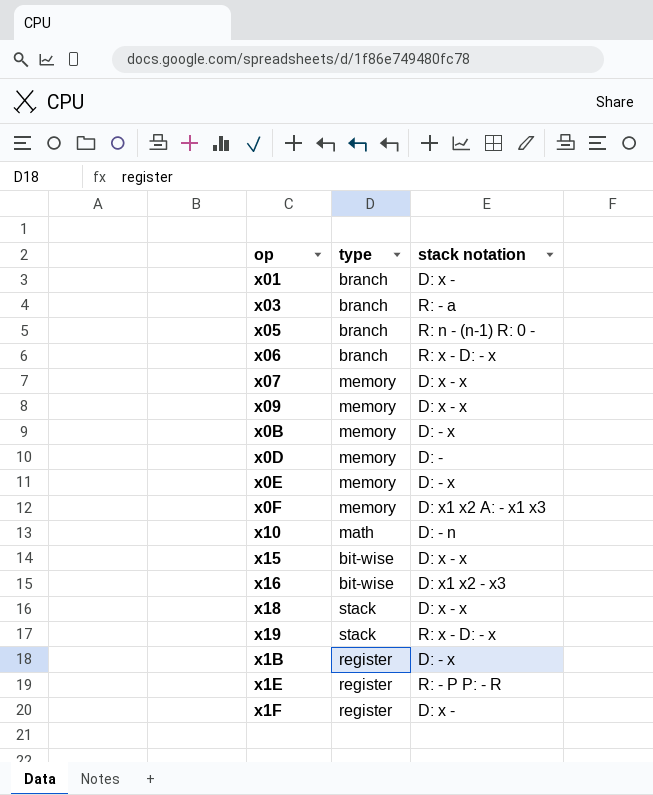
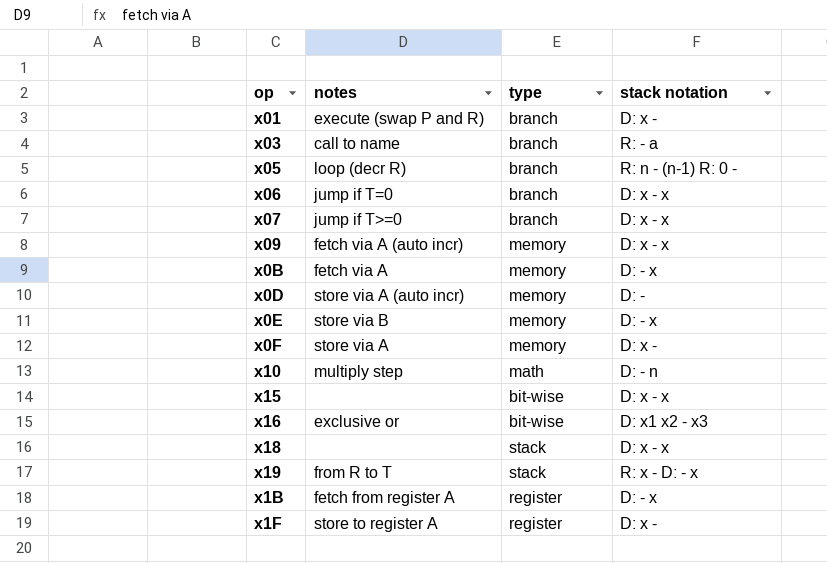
column notes | position: none -> 2
row x1E: register | R: - P P: - R -> none
x06 | stack notation: R: x - D: - x -> D: x - x
x07 | type: memory -> branch
x0F | stack notation: D: x1 x2 A: - x1 x3 -> D: x -

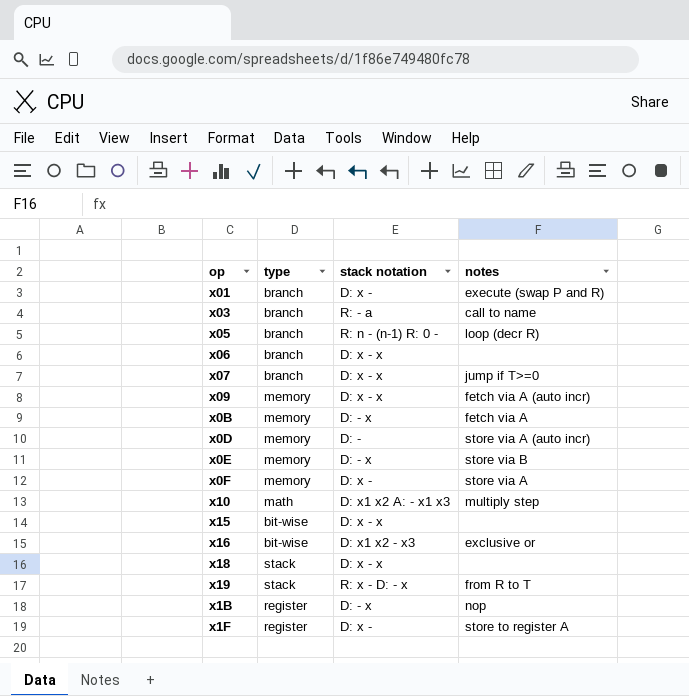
column notes | position: 2 -> 4
x06 | notes: jump if T=0 -> none
x10 | stack notation: D: - n -> D: x1 x2 A: - x1 x3
x1B | notes: fetch from register A -> nop

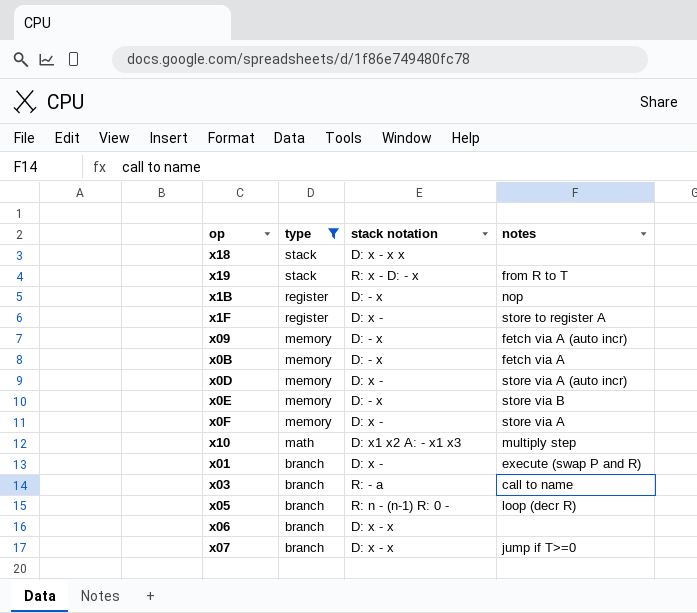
filter: none -> type != bit-wise
row order: none -> type descending
x18 | stack notation: D: x - x -> D: x - x x
x09 | stack notation: D: x - x -> D: - x
x0D | stack notation: D: - -> D: x -

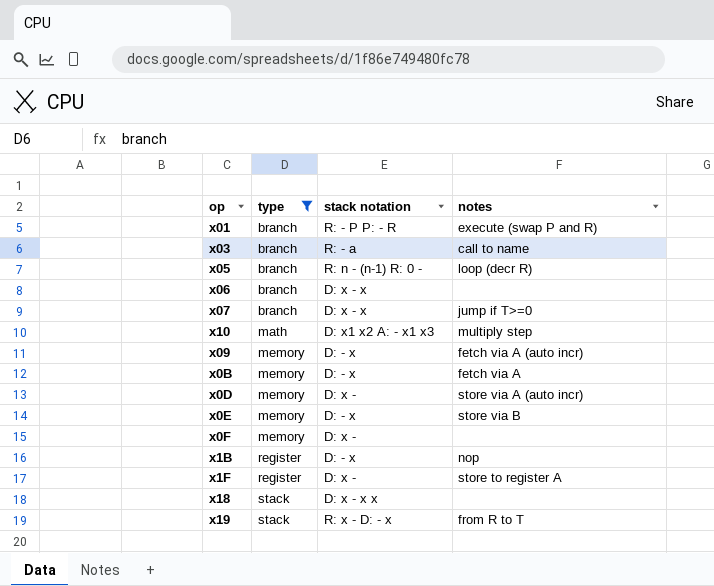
row order: type descending -> type ascending
x01 | stack notation: D: x - -> R: - P P: - R
x0F | notes: store via A -> none

